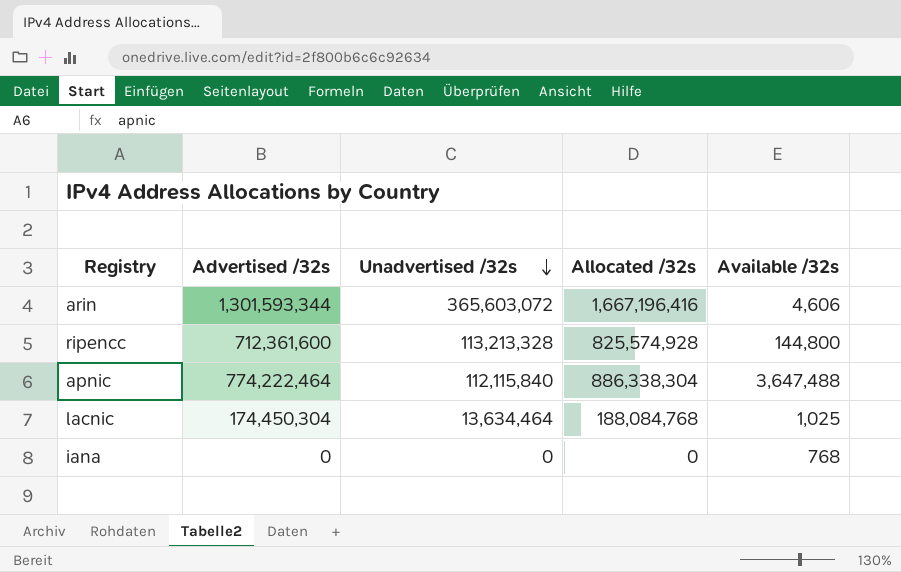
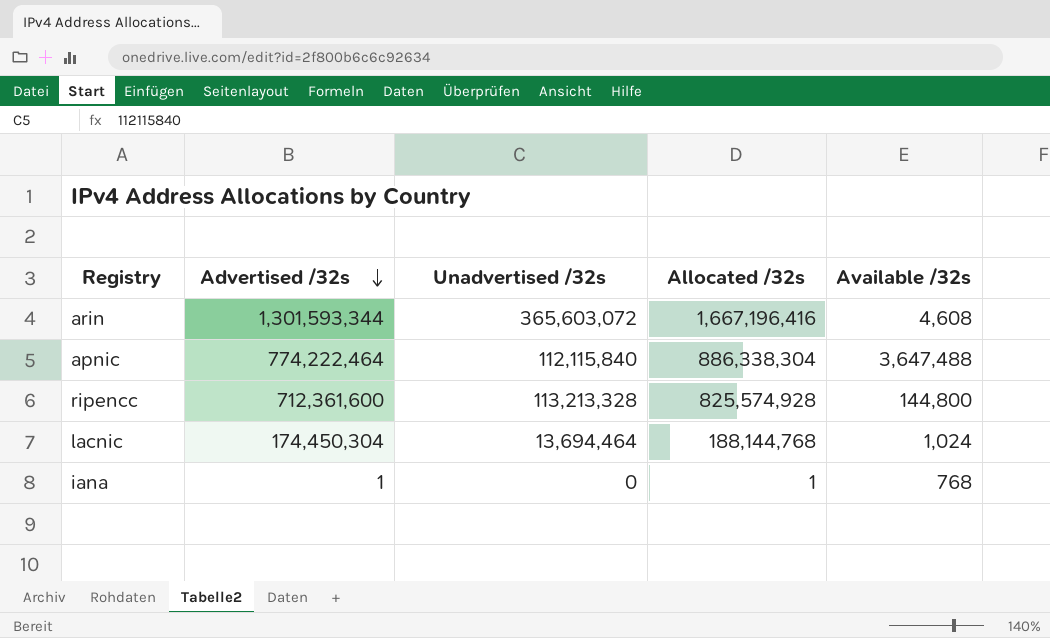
row order: Unadvertised /32s descending -> Advertised /32s descending
arin | Available /32s: 4,606 -> 4,608
lacnic | Unadvertised /32s: 13,634,464 -> 13,694,464
lacnic | Allocated /32s: 188,084,768 -> 188,144,768
lacnic | Available /32s: 1,025 -> 1,024
iana | Advertised /32s: 0 -> 1
iana | Allocated /32s: 0 -> 1

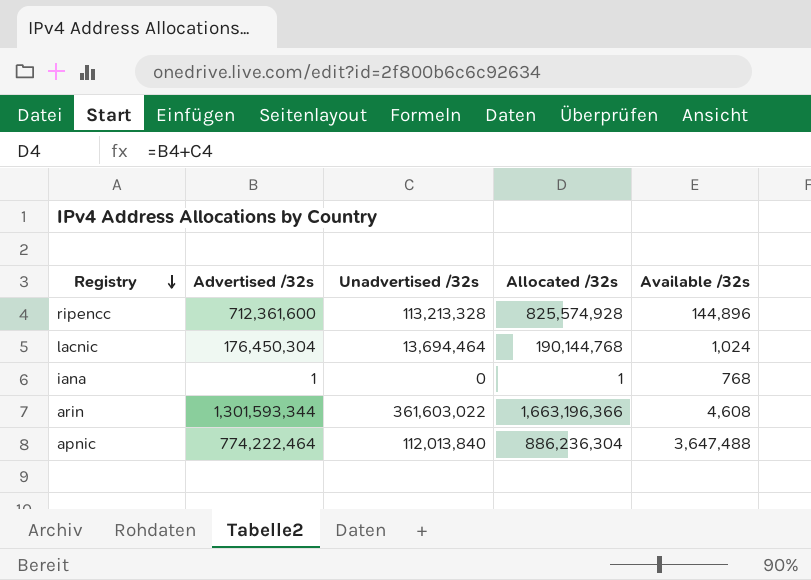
row order: Advertised /32s descending -> Registry descending
ripencc | Available /32s: 144,800 -> 144,896
lacnic | Advertised /32s: 174,450,304 -> 176,450,304
lacnic | Allocated /32s: 188,144,768 -> 190,144,768
arin | Unadvertised /32s: 365,603,072 -> 361,603,022
arin | Allocated /32s: 1,667,196,416 -> 1,663,196,366
apnic | Unadvertised /32s: 112,115,840 -> 112,013,840
apnic | Allocated /32s: 886,338,304 -> 886,236,304

